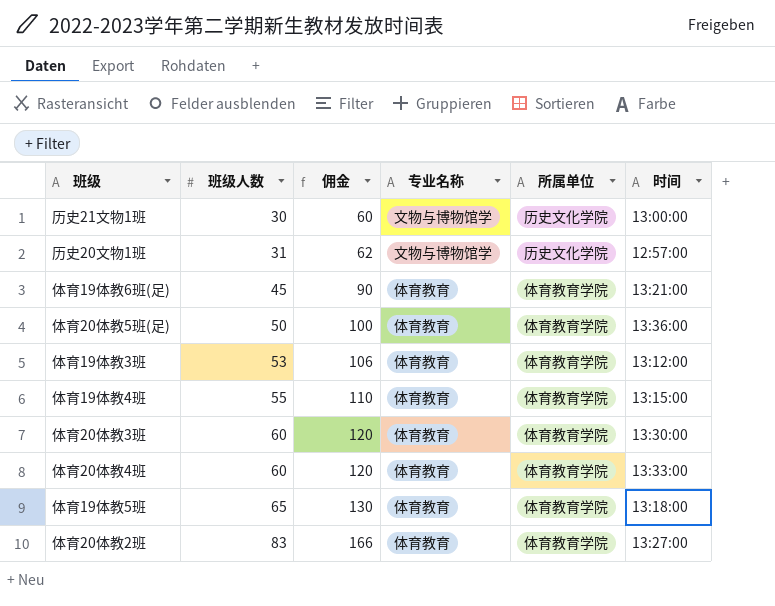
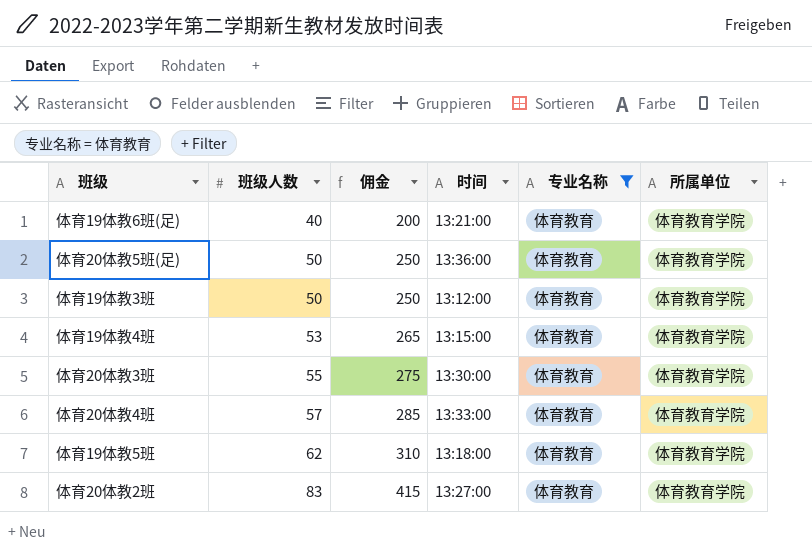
filter: none -> 专业名称 = 体育教育
column 佣金 | formula: [班级人数] * 2 -> [班级人数] * 5
column 时间 | position: 6 -> 4
体育19体教6班(足) | 班级人数: 45 -> 40
体育19体教3班 | 班级人数: 53 -> 50
体育19体教4班 | 班级人数: 55 -> 53
体育20体教3班 | 班级人数: 60 -> 55
体育20体教4班 | 班级人数: 60 -> 57
体育19体教5班 | 班级人数: 65 -> 62

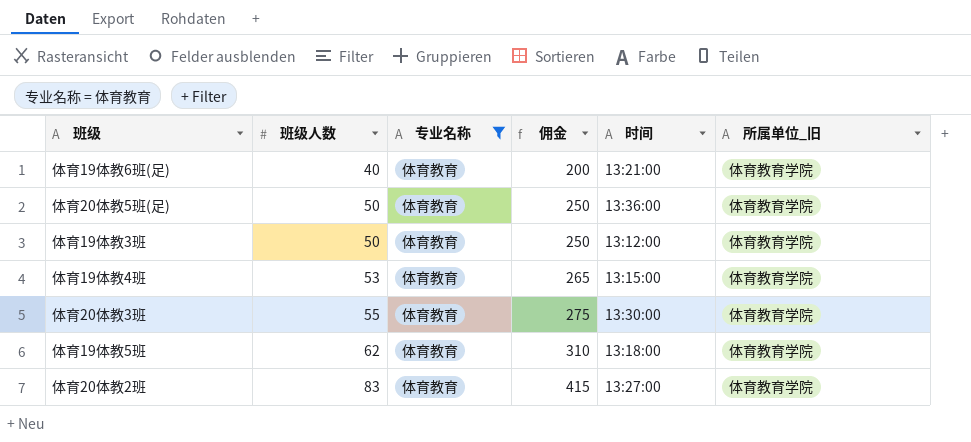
column 专业名称 | position: 5 -> 3
column name: 所属单位 -> 所属单位_旧
row 体育20体教4班: 57 | 285 | 13:33:00 | 体育教育 | 体育教育学院 -> none

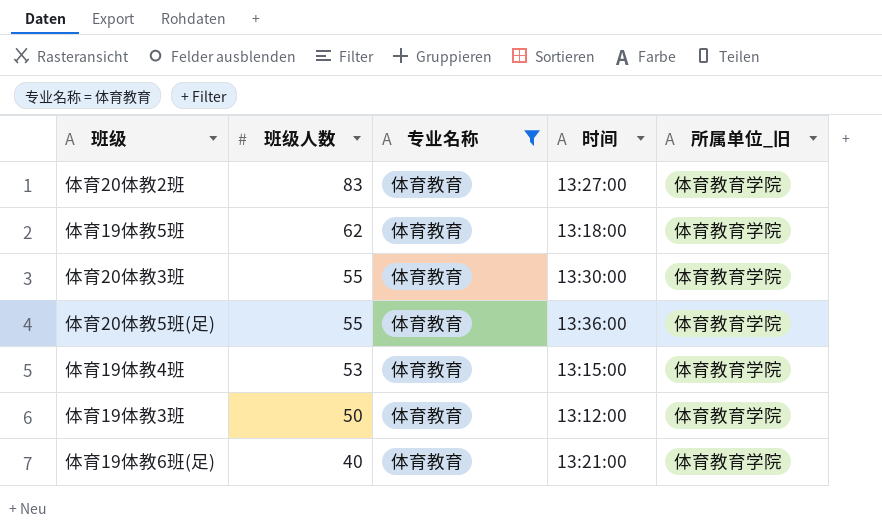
row order: 班级人数 ascending -> 班级人数 descending
column 佣金 | formula: [班级人数] * 5 -> none
体育20体教5班(足) | 班级人数: 50 -> 55

